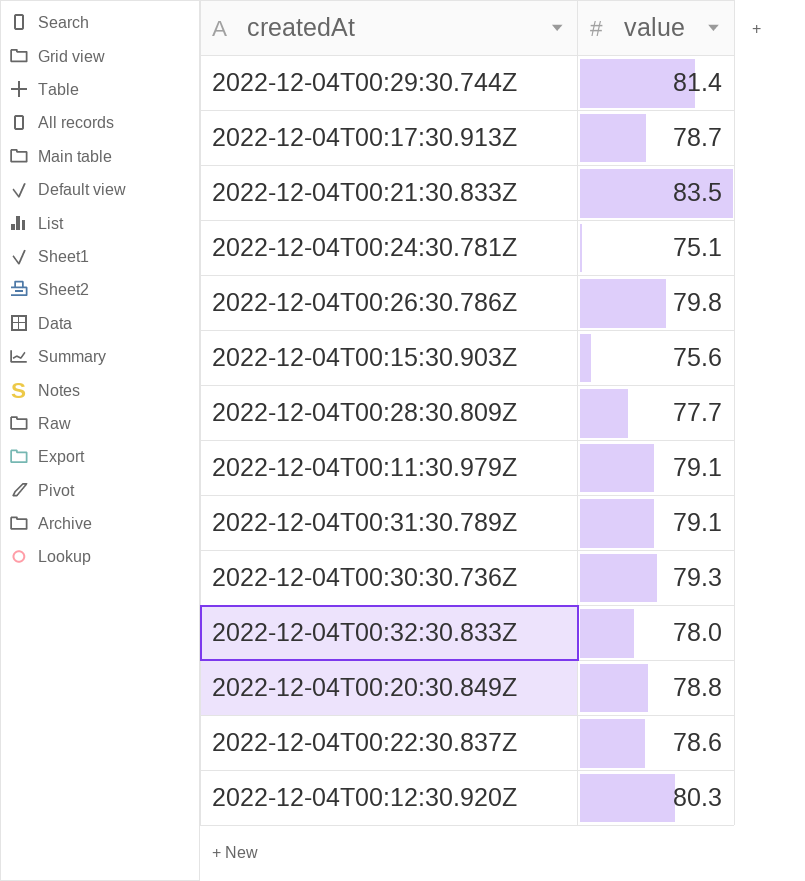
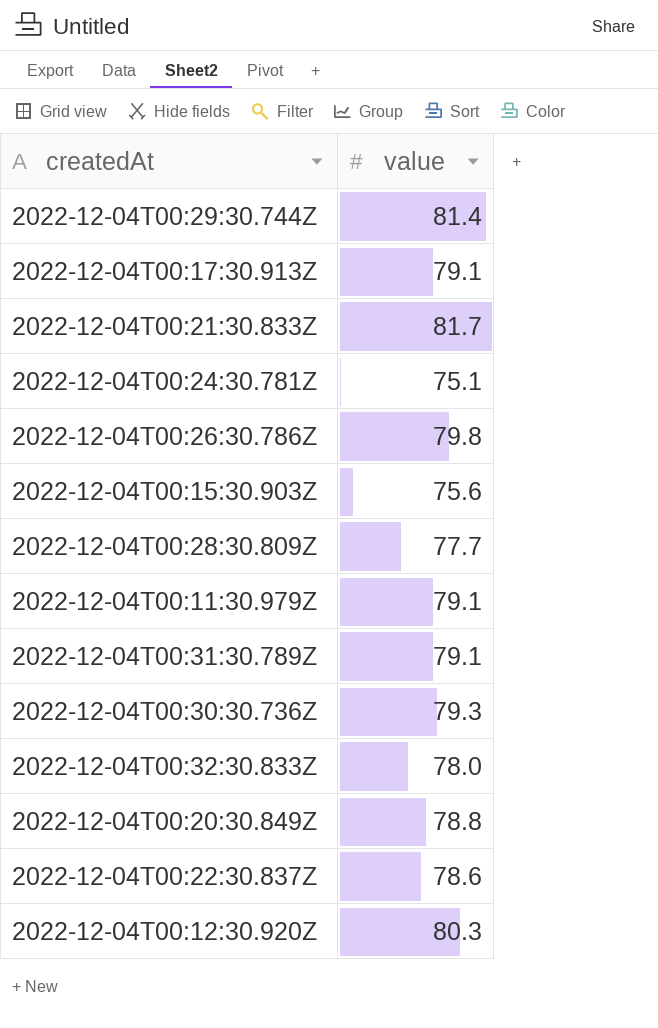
2022-12-04T00:17:30.913Z | value: 78.7 -> 79.1
2022-12-04T00:21:30.833Z | value: 83.5 -> 81.7

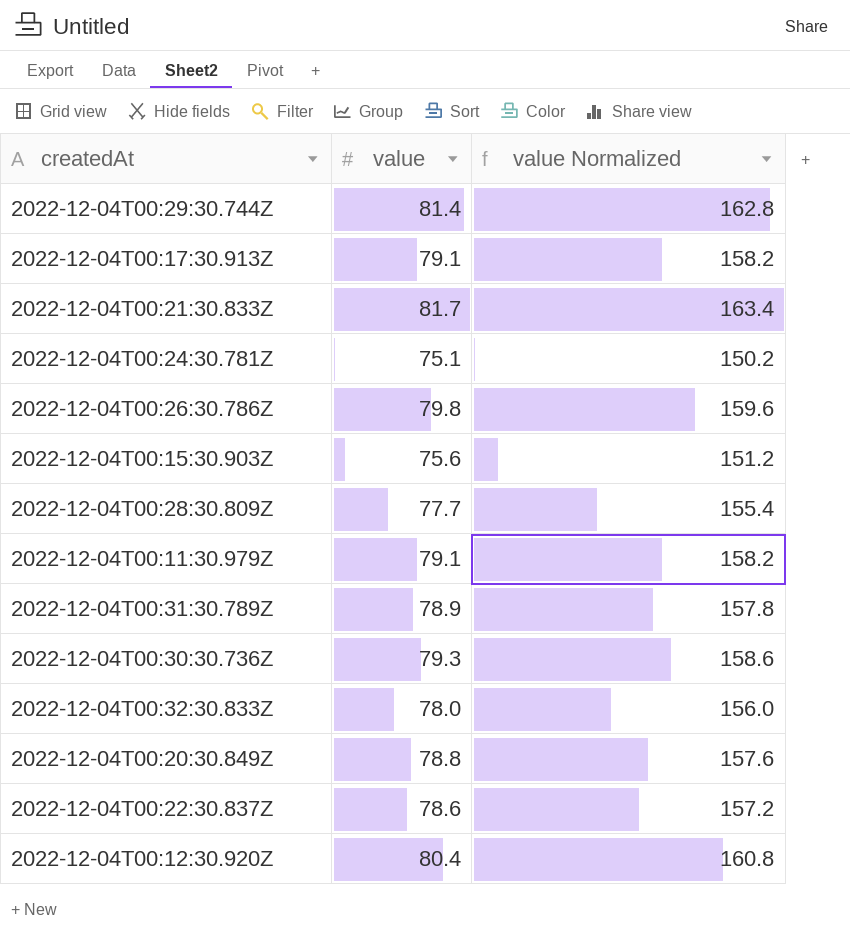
column value Normalized | formula: none -> [value] * 2
2022-12-04T00:31:30.789Z | value: 79.1 -> 78.9
2022-12-04T00:12:30.920Z | value: 80.3 -> 80.4

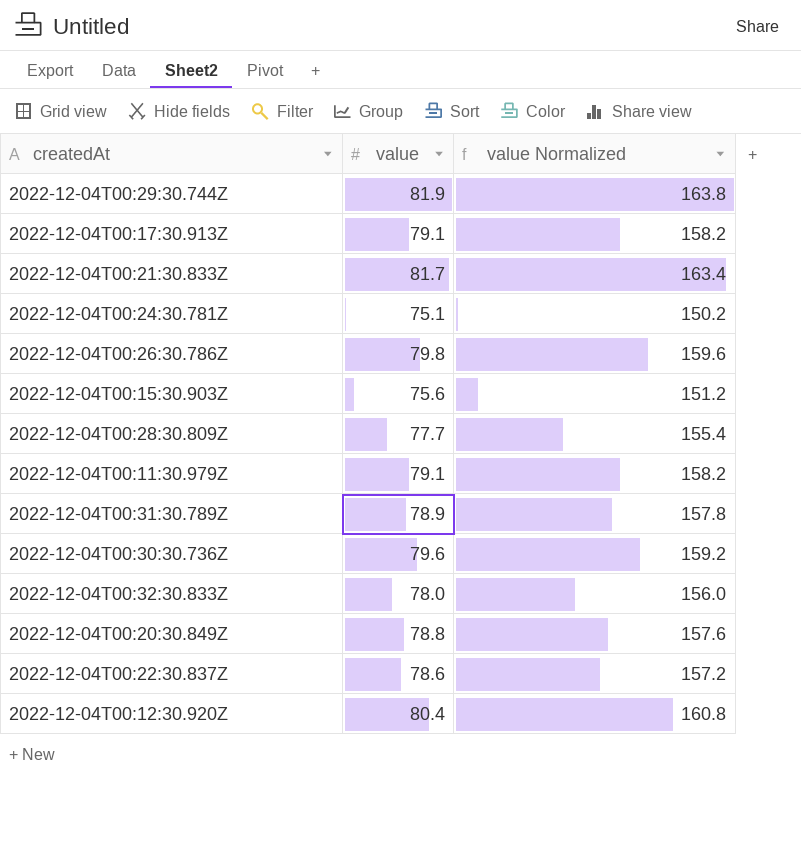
2022-12-04T00:29:30.744Z | value: 81.4 -> 81.9
2022-12-04T00:29:30.744Z | value Normalized: 162.8 -> 163.8
2022-12-04T00:30:30.736Z | value: 79.3 -> 79.6
2022-12-04T00:30:30.736Z | value Normalized: 158.6 -> 159.2

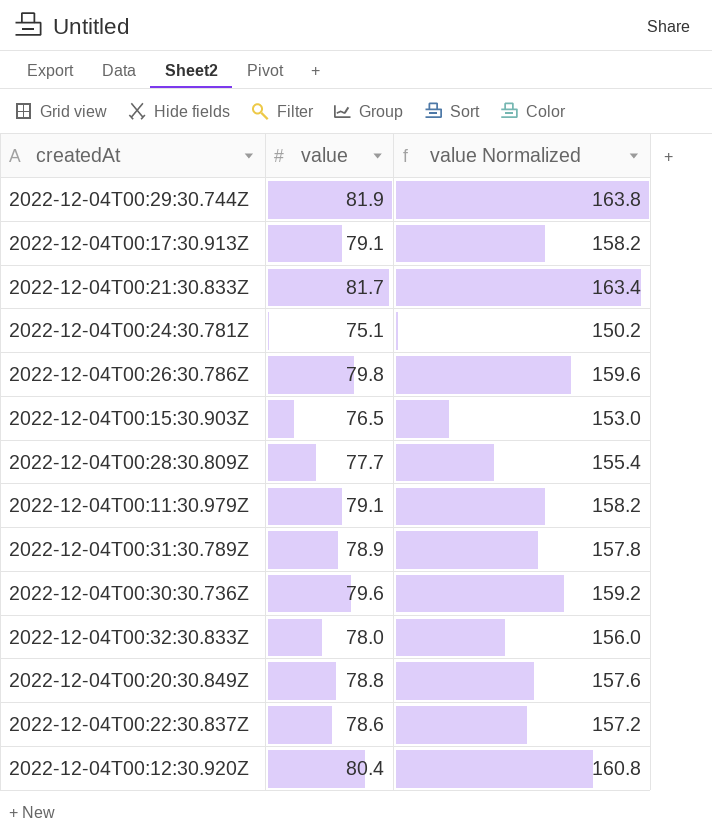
2022-12-04T00:15:30.903Z | value: 75.6 -> 76.5
2022-12-04T00:15:30.903Z | value Normalized: 151.2 -> 153.0

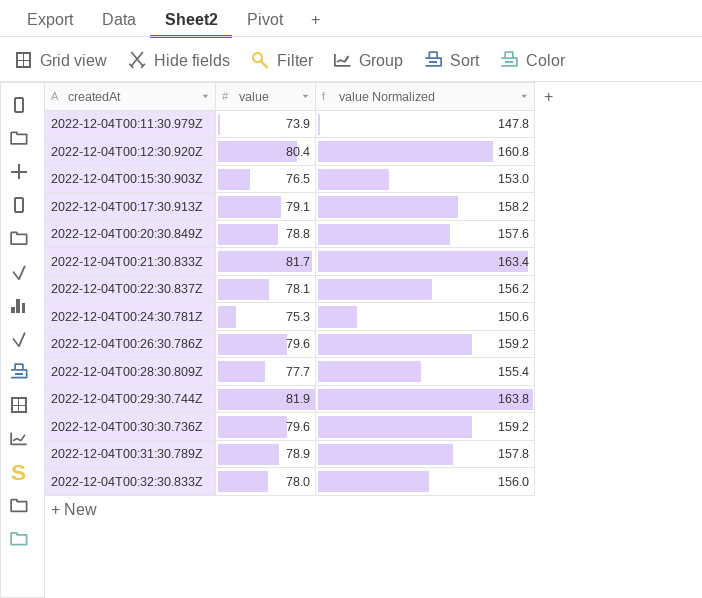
row order: none -> createdAt ascending
2022-12-04T00:11:30.979Z | value: 79.1 -> 73.9
2022-12-04T00:11:30.979Z | value Normalized: 158.2 -> 147.8
2022-12-04T00:22:30.837Z | value: 78.6 -> 78.1
2022-12-04T00:22:30.837Z | value Normalized: 157.2 -> 156.2
2022-12-04T00:24:30.781Z | value: 75.1 -> 75.3
2022-12-04T00:24:30.781Z | value Normalized: 150.2 -> 150.6
2022-12-04T00:26:30.786Z | value: 79.8 -> 79.6
2022-12-04T00:26:30.786Z | value Normalized: 159.6 -> 159.2

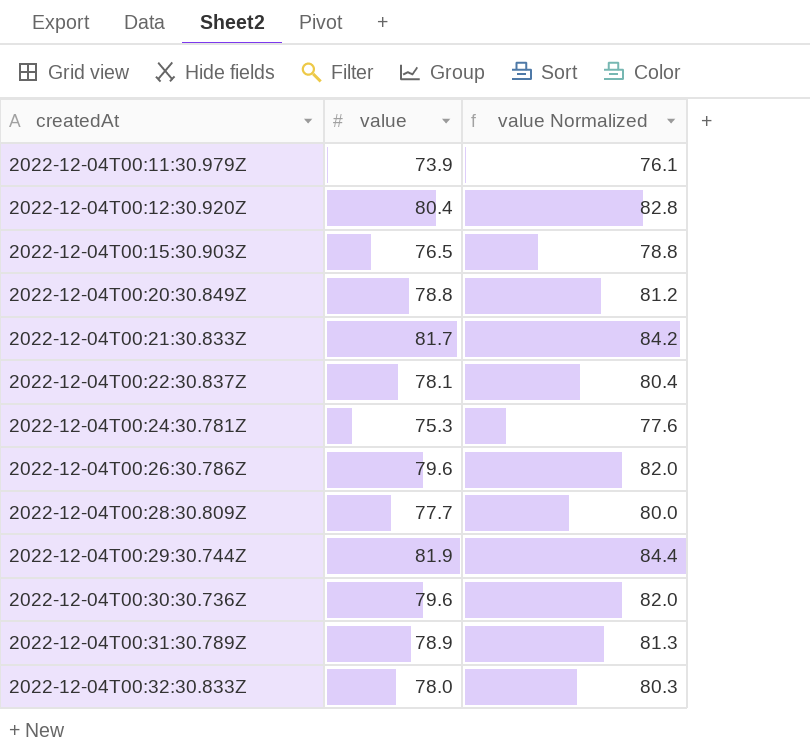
column value Normalized | formula: [value] * 2 -> [value] * 1.03
row 2022-12-04T00:17:30.913Z: 79.1 | 158.2 -> none

